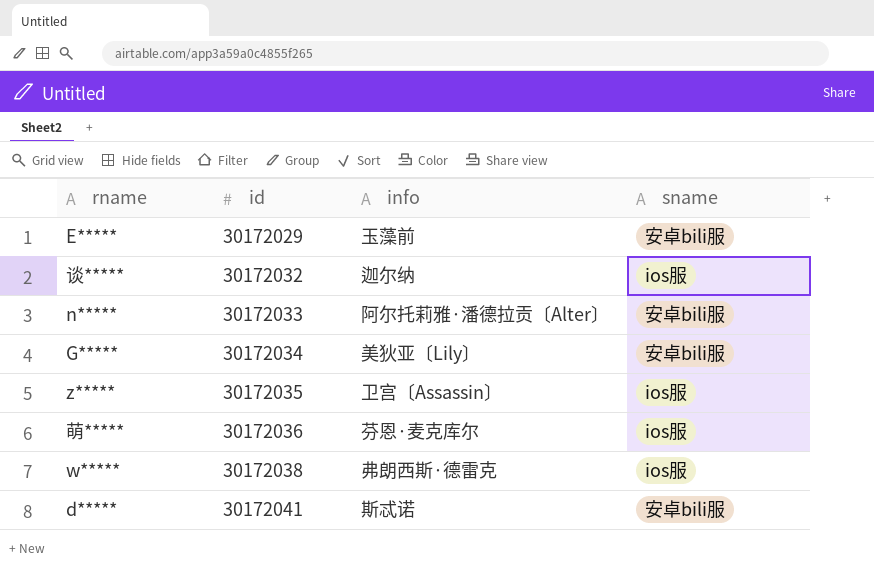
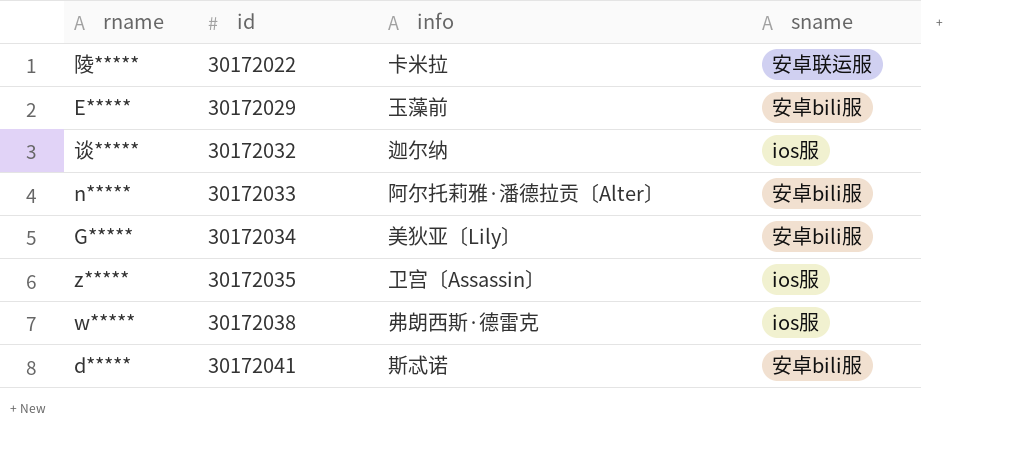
row 萌*****: 30172036 | 芬恩·麦克库尔 | ios服 -> none
row 陵*****: none -> 30172022 | 卡米拉 | 安卓联运服

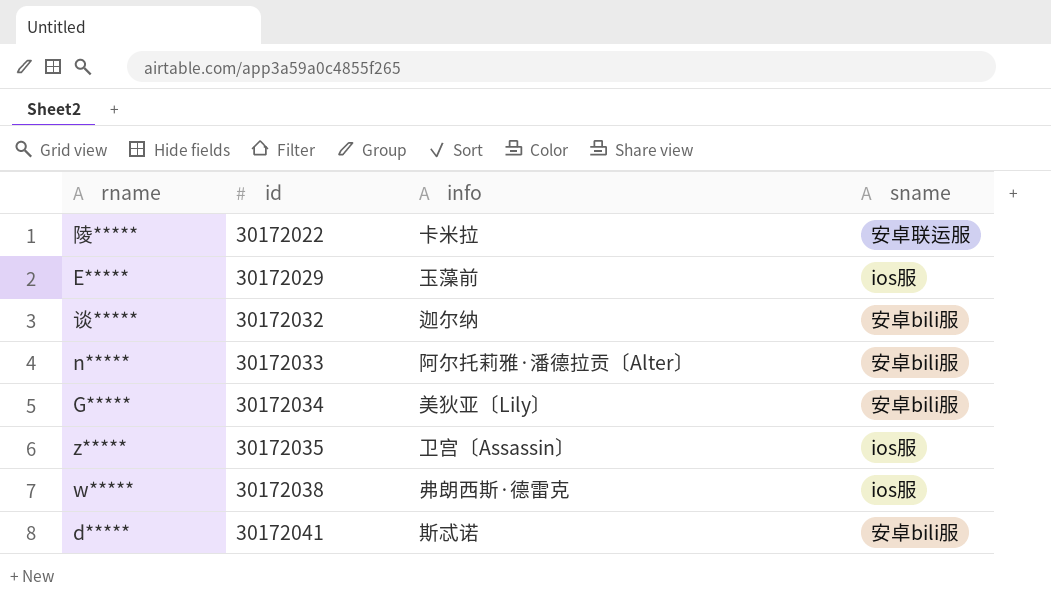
E***** | sname: 安卓bili服 -> ios服
谈***** | sname: ios服 -> 安卓bili服

